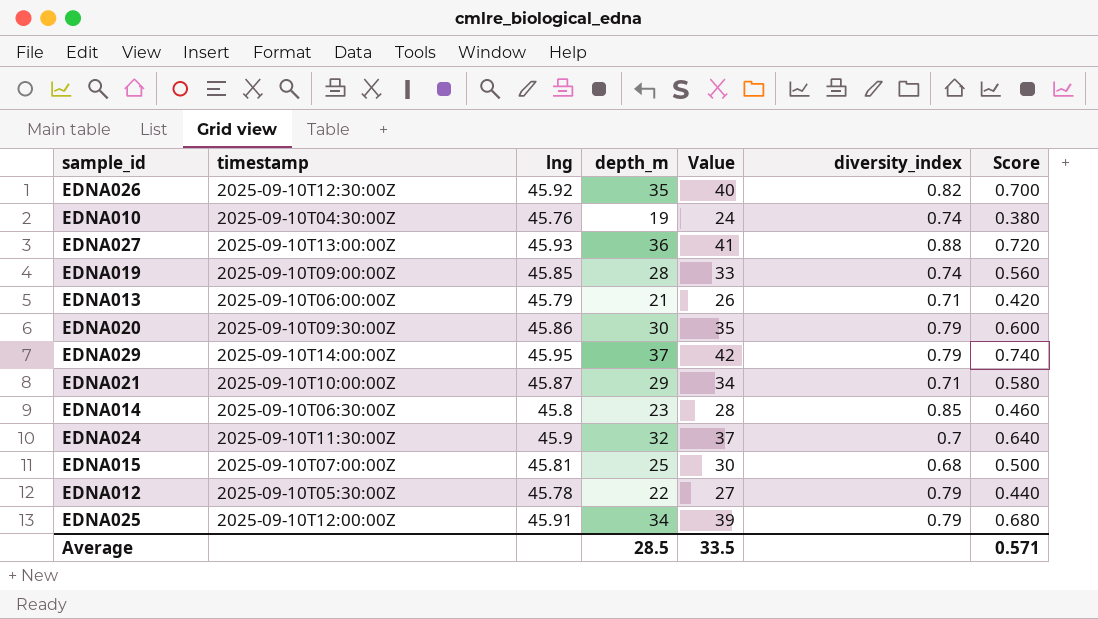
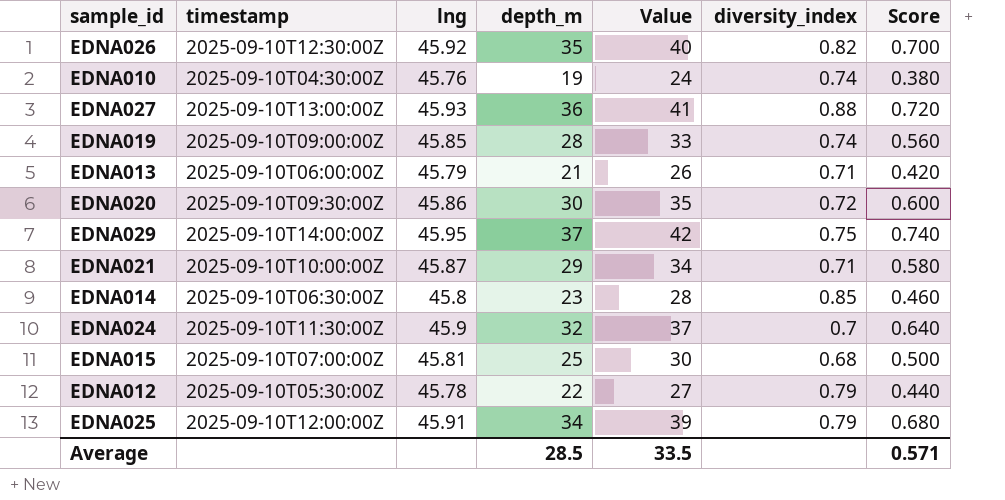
EDNA020 | diversity_index: 0.79 -> 0.72
EDNA029 | diversity_index: 0.79 -> 0.75

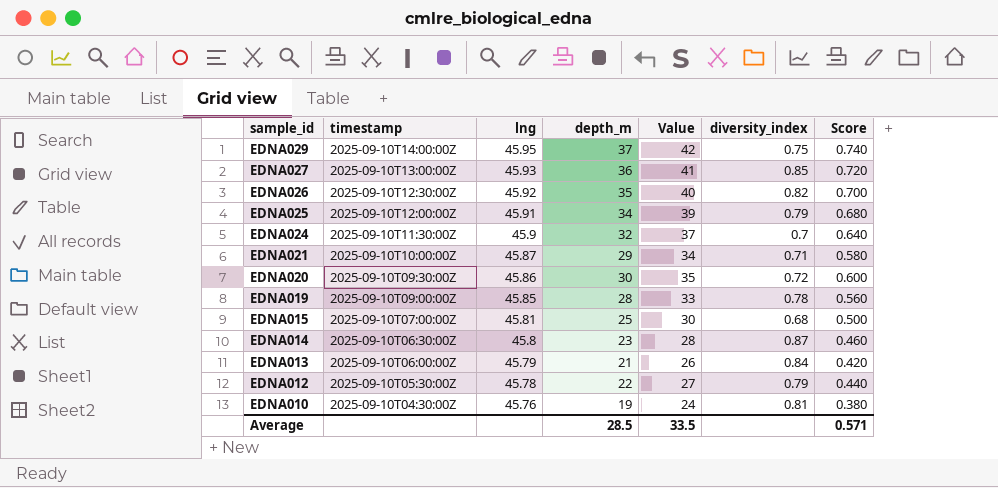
row order: none -> sample_id descending
EDNA027 | diversity_index: 0.88 -> 0.85
EDNA019 | diversity_index: 0.74 -> 0.78
EDNA014 | diversity_index: 0.85 -> 0.87
EDNA013 | diversity_index: 0.71 -> 0.84
EDNA010 | diversity_index: 0.74 -> 0.81

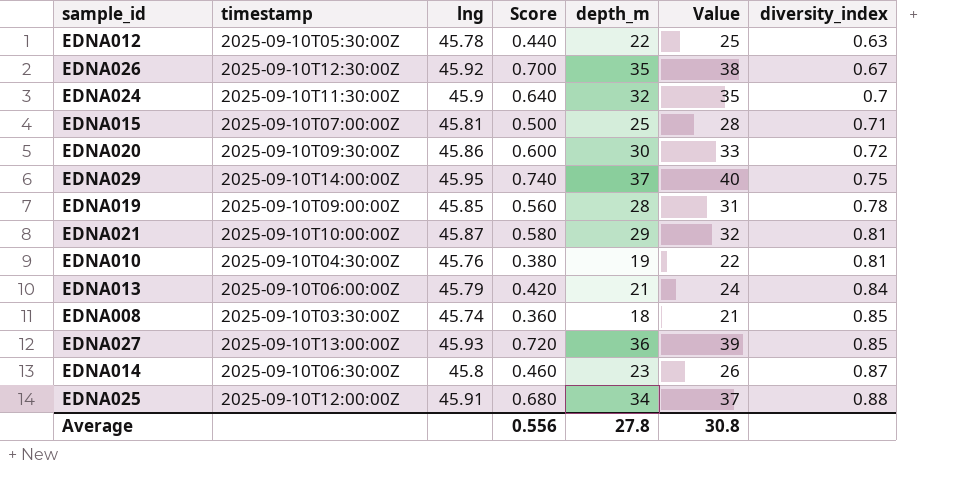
row order: sample_id descending -> diversity_index ascending
column Score | position: 7 -> 4
column Value | formula: [depth_m] + 5 -> [depth_m] + 3
EDNA012 | diversity_index: 0.79 -> 0.63
EDNA026 | diversity_index: 0.82 -> 0.67
EDNA015 | diversity_index: 0.68 -> 0.71
EDNA021 | diversity_index: 0.71 -> 0.81
row EDNA008: none -> 2025-09-10T03:30:00Z | 45.74 | 0.360 | 18 | 21 | 0.85
EDNA025 | diversity_index: 0.79 -> 0.88
Average | Score: 0.571 -> 0.556
Average | depth_m: 28.5 -> 27.8
Average | Value: 33.5 -> 30.8

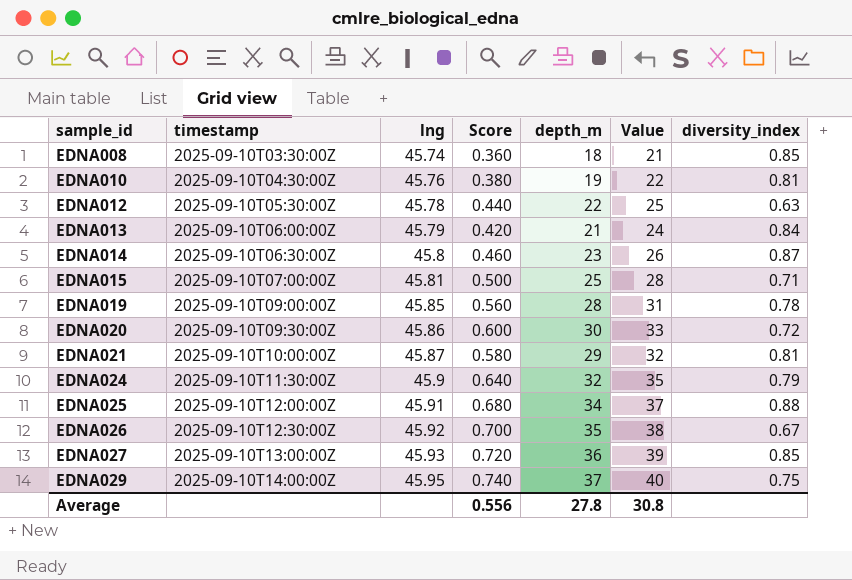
row order: diversity_index ascending -> sample_id ascending
EDNA024 | diversity_index: 0.7 -> 0.79

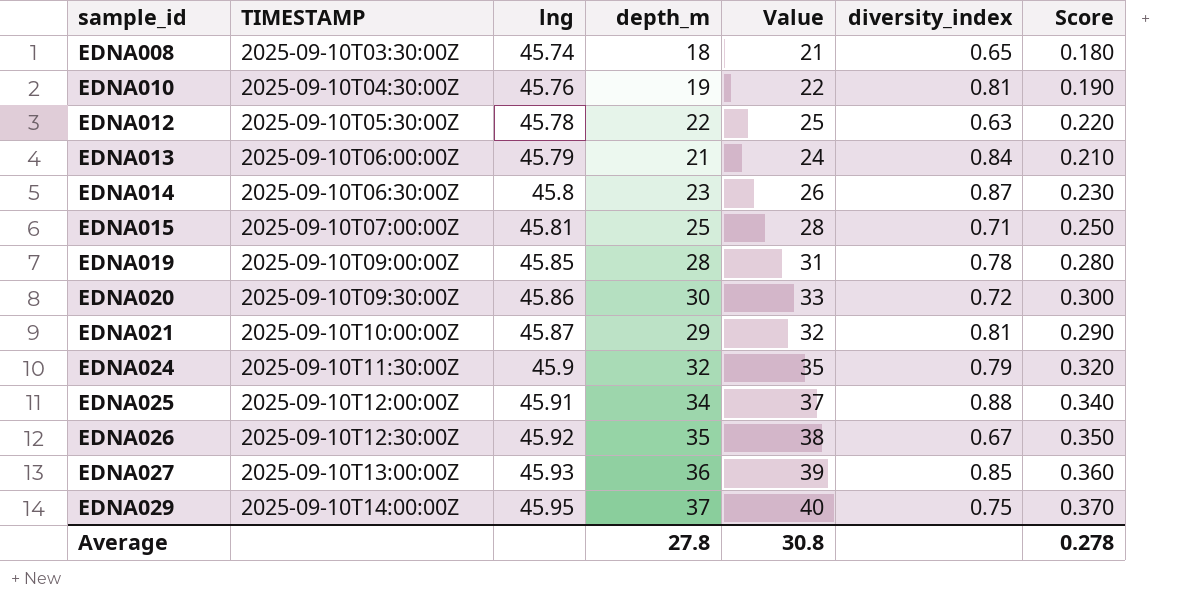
column name: timestamp -> TIMESTAMP
column Score | formula: [depth_m] * 0.02 -> [depth_m] * 0.01
column Score | position: 4 -> 7
EDNA008 | diversity_index: 0.85 -> 0.65
Average | Score: 0.556 -> 0.278

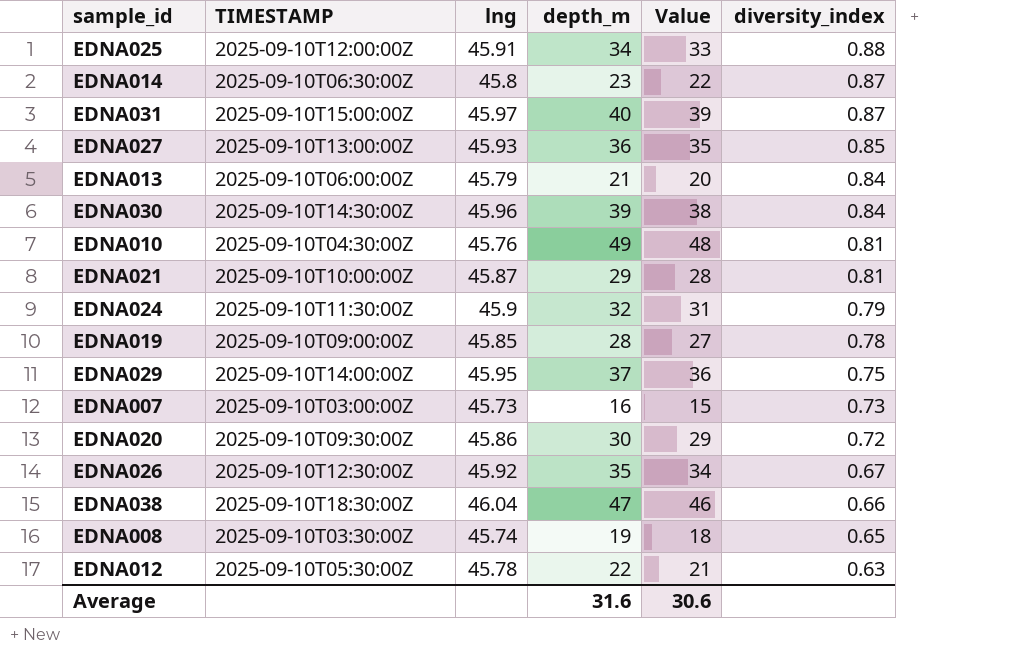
row order: sample_id ascending -> diversity_index descending
column Score | formula: [depth_m] * 0.01 -> none
column Value | formula: [depth_m] + 3 -> [depth_m] - 1
row EDNA015: 2025-09-10T07:00:00Z | 45.81 | 25 | 28 | 0.71 | 0.250 -> none
row EDNA031: none -> 2025-09-10T15:00:00Z | 45.97 | 40 | 39 | 0.87
row EDNA030: none -> 2025-09-10T14:30:00Z | 45.96 | 39 | 38 | 0.84
EDNA010 | depth_m: 19 -> 49
row EDNA007: none -> 2025-09-10T03:00:00Z | 45.73 | 16 | 15 | 0.73
row EDNA038: none -> 2025-09-10T18:30:00Z | 46.04 | 47 | 46 | 0.66
EDNA008 | depth_m: 18 -> 19
Average | depth_m: 27.8 -> 31.6
Average | Value: 30.8 -> 30.6

